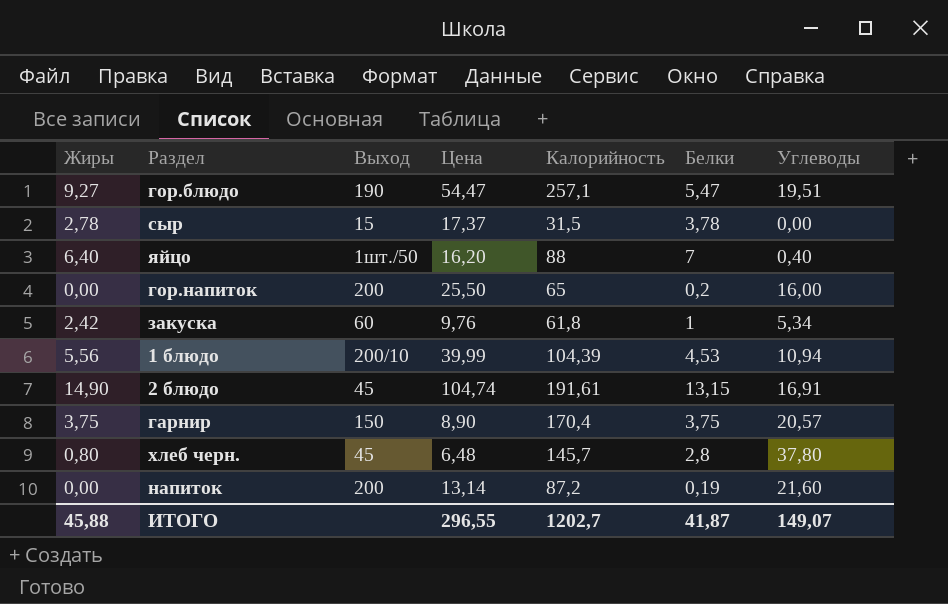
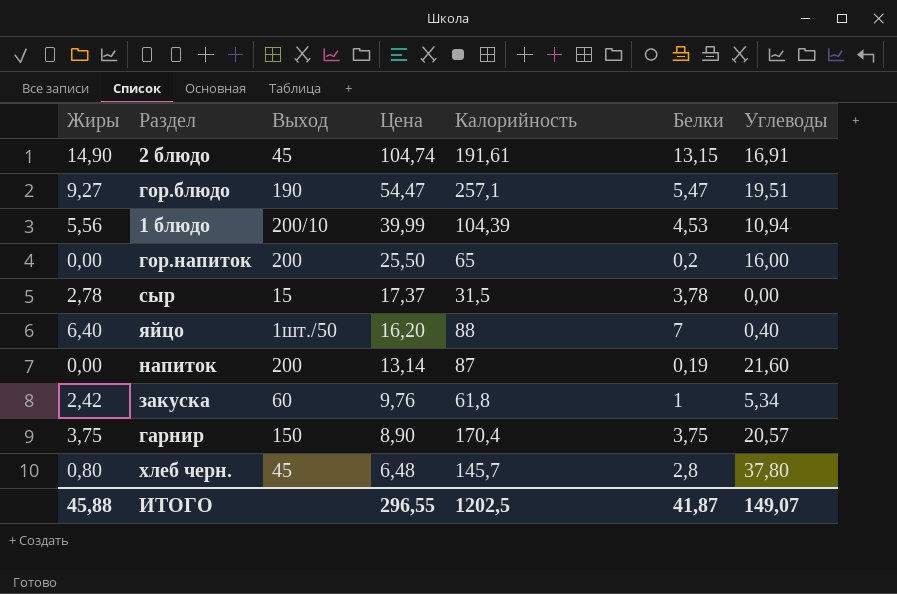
row order: none -> Цена descending
напиток | Калорийность: 87,2 -> 87
ИТОГО | Калорийность: 1202,7 -> 1202,5

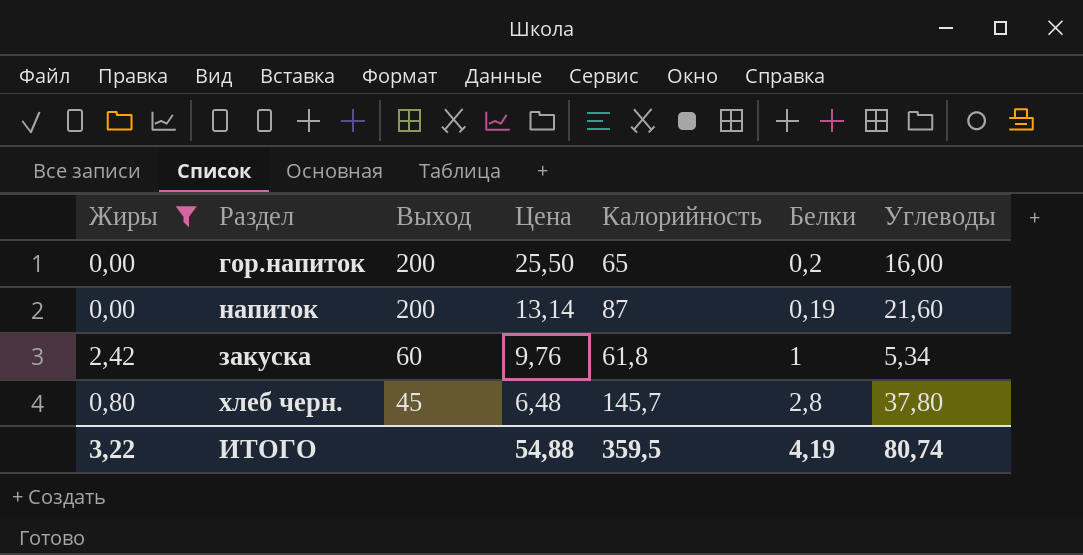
filter: none -> Жиры <= 2,42
ИТОГО | Жиры: 45,88 -> 3,22
ИТОГО | Цена: 296,55 -> 54,88
ИТОГО | Калорийность: 1202,5 -> 359,5
ИТОГО | Белки: 41,87 -> 4,19
ИТОГО | Углеводы: 149,07 -> 80,74

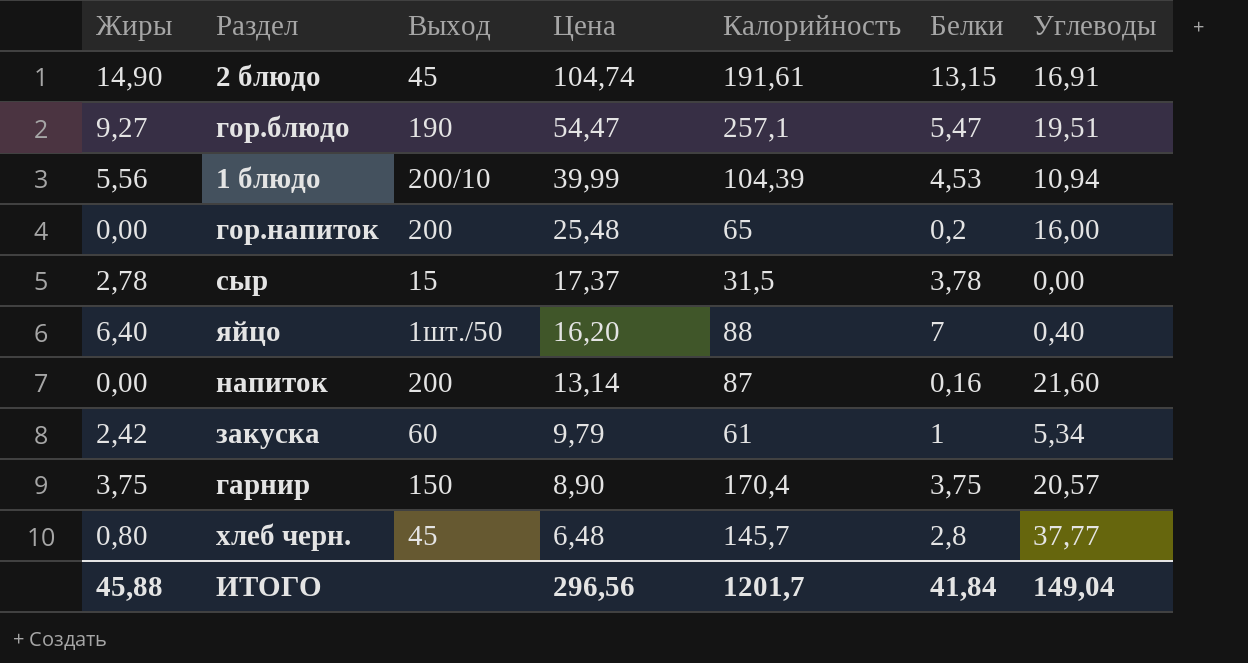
filter: Жиры <= 2,42 -> none
гор.напиток | Цена: 25,50 -> 25,48
напиток | Белки: 0,19 -> 0,16
закуска | Цена: 9,76 -> 9,79
закуска | Калорийность: 61,8 -> 61
хлеб черн. | Углеводы: 37,80 -> 37,77
ИТОГО | Жиры: 3,22 -> 45,88
ИТОГО | Цена: 54,88 -> 296,56
ИТОГО | Калорийность: 359,5 -> 1201,7
ИТОГО | Белки: 4,19 -> 41,84
ИТОГО | Углеводы: 80,74 -> 149,04

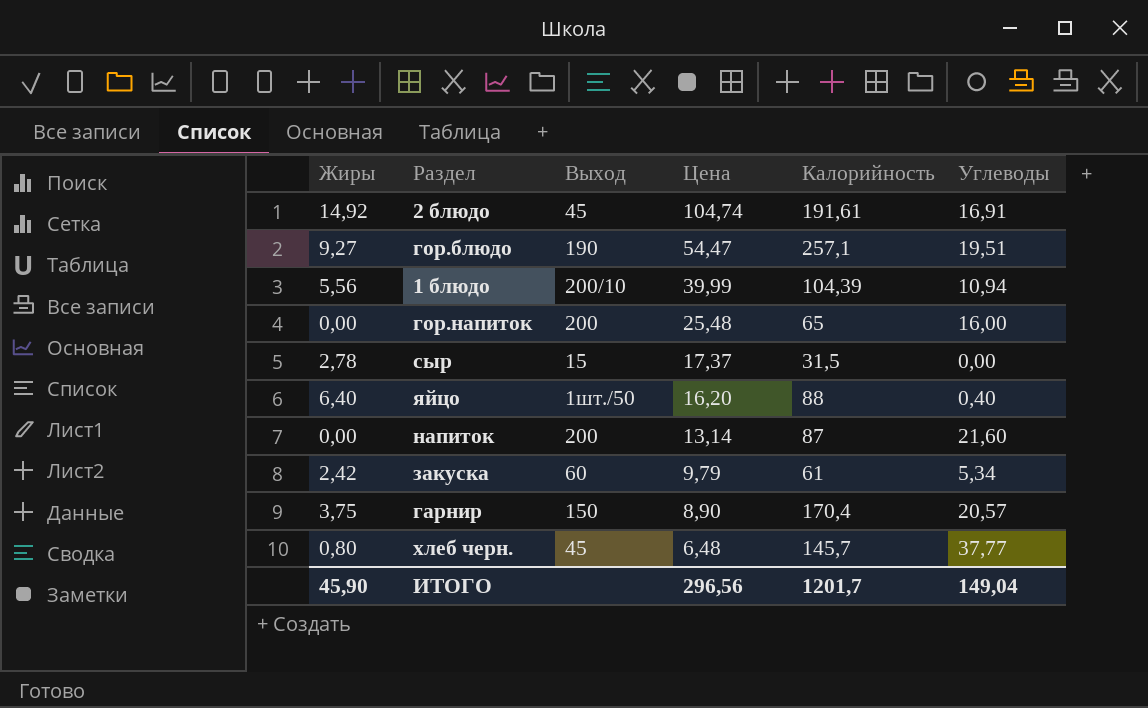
column Белки | position: 6 -> none
2 блюдо | Жиры: 14,90 -> 14,92
ИТОГО | Жиры: 45,88 -> 45,90

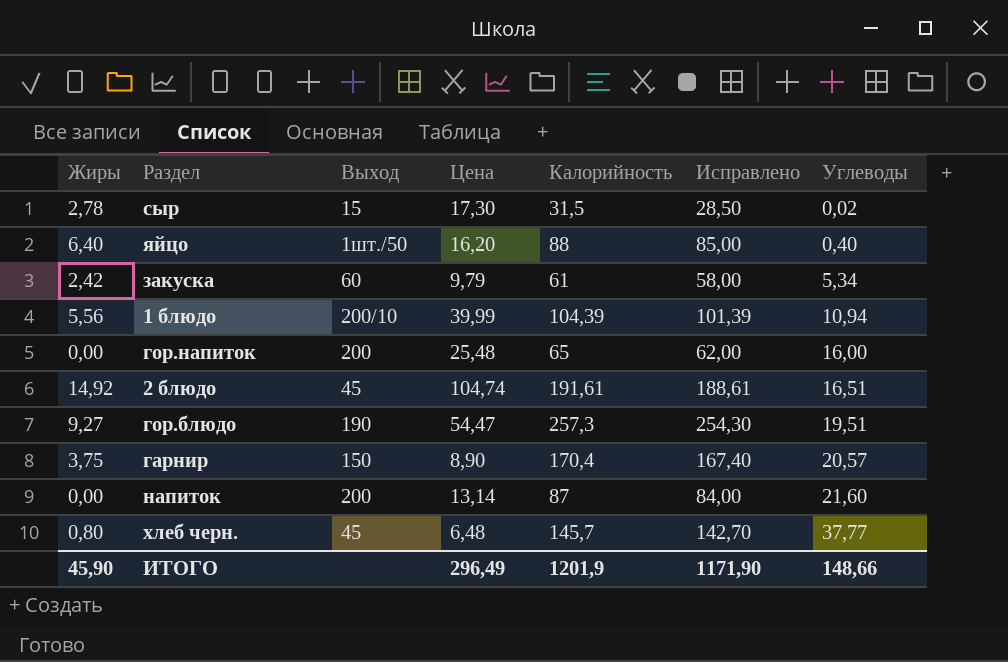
row order: Цена descending -> Углеводы ascending
column Исправлено | formula: none -> [Калорийность] - 3
сыр | Цена: 17,37 -> 17,30
сыр | Углеводы: 0,00 -> 0,02
2 блюдо | Углеводы: 16,91 -> 16,51
гор.блюдо | Калорийность: 257,1 -> 257,3
ИТОГО | Цена: 296,56 -> 296,49
ИТОГО | Калорийность: 1201,7 -> 1201,9
ИТОГО | Углеводы: 149,04 -> 148,66

